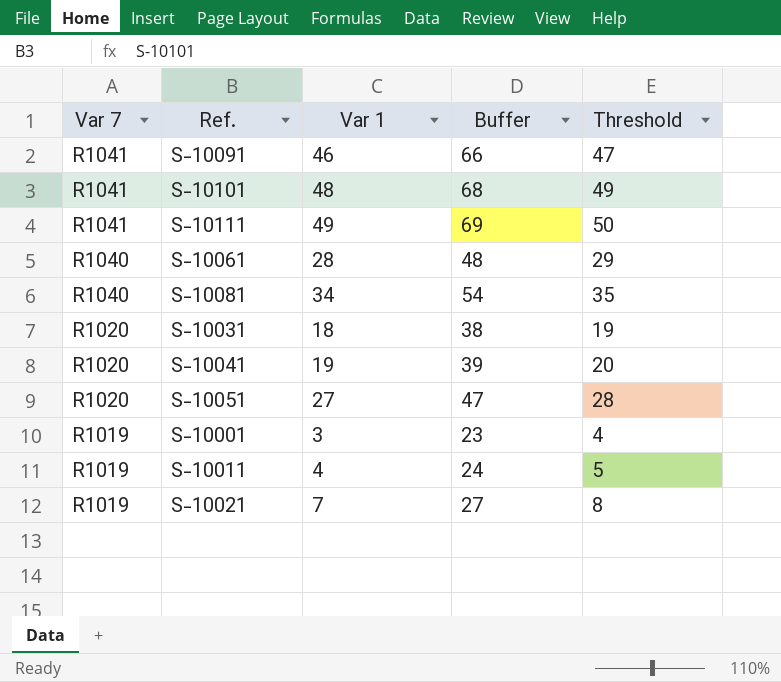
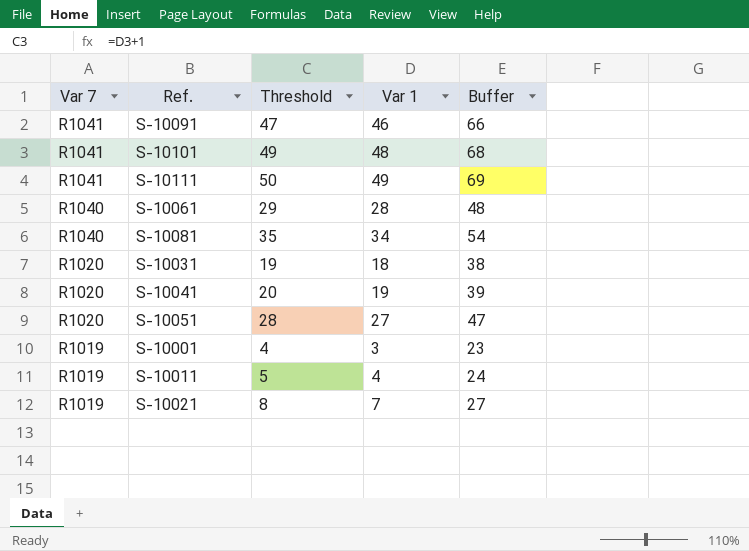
column Threshold | position: 5 -> 3

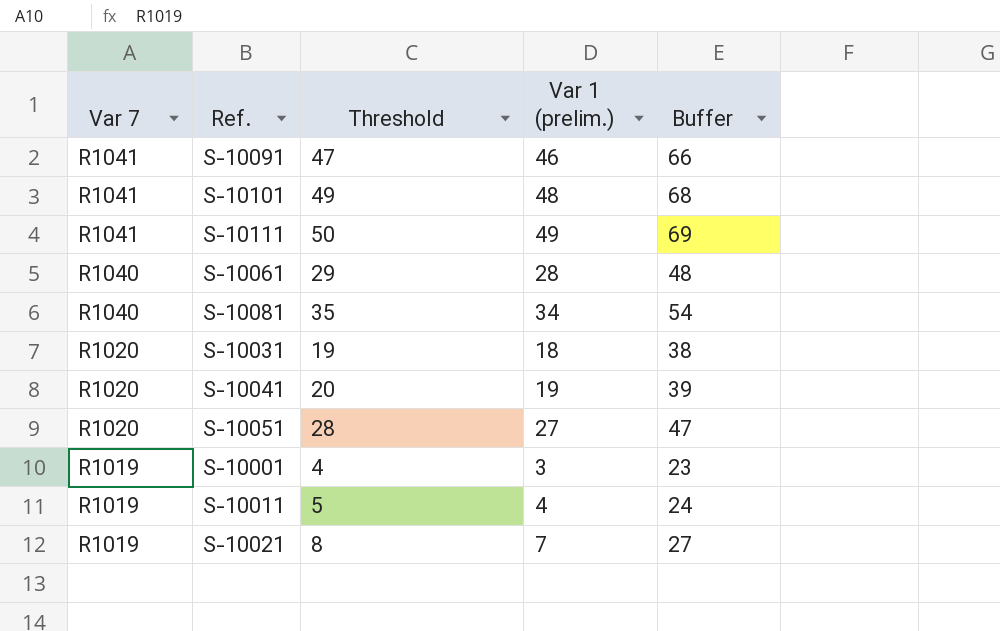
column name: Var 1 -> Var 1 (prelim.)

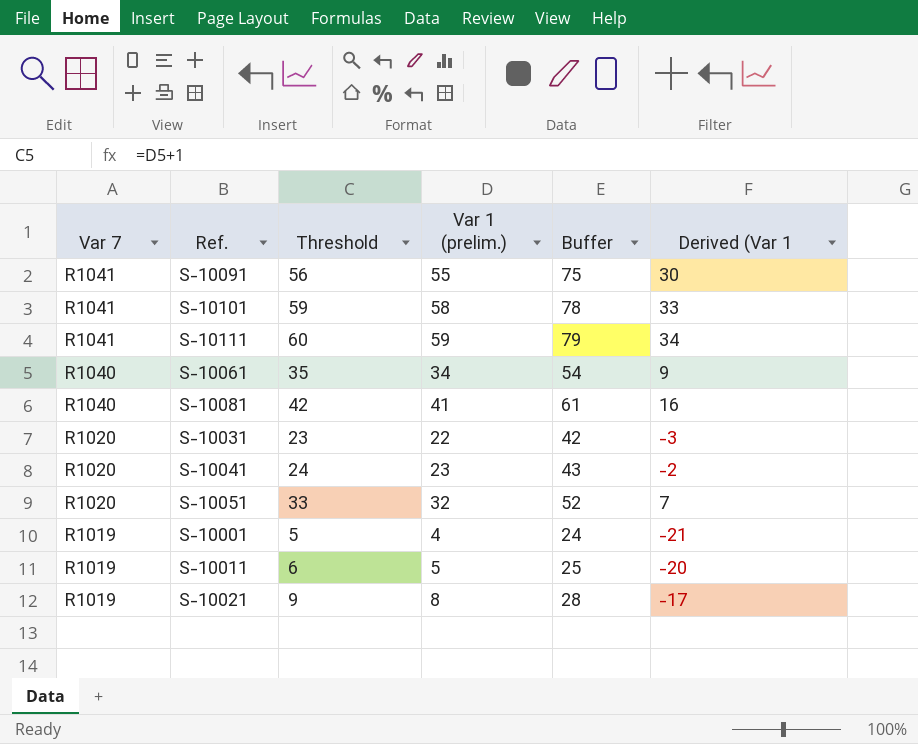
column Derived (Var 1 | formula: none -> [Var 1 (prelim.)] - 25
S-10091 | Threshold: 47 -> 56
S-10091 | Var 1 (prelim.): 46 -> 55
S-10091 | Buffer: 66 -> 75
S-10101 | Threshold: 49 -> 59
S-10101 | Var 1 (prelim.): 48 -> 58
S-10101 | Buffer: 68 -> 78
S-10111 | Threshold: 50 -> 60
S-10111 | Var 1 (prelim.): 49 -> 59
S-10111 | Buffer: 69 -> 79
S-10061 | Threshold: 29 -> 35
S-10061 | Var 1 (prelim.): 28 -> 34
S-10061 | Buffer: 48 -> 54
S-10081 | Threshold: 35 -> 42
S-10081 | Var 1 (prelim.): 34 -> 41
S-10081 | Buffer: 54 -> 61
S-10031 | Threshold: 19 -> 23
S-10031 | Var 1 (prelim.): 18 -> 22
S-10031 | Buffer: 38 -> 42
S-10041 | Threshold: 20 -> 24
S-10041 | Var 1 (prelim.): 19 -> 23
S-10041 | Buffer: 39 -> 43
S-10051 | Threshold: 28 -> 33
S-10051 | Var 1 (prelim.): 27 -> 32
S-10051 | Buffer: 47 -> 52
S-10001 | Threshold: 4 -> 5
S-10001 | Var 1 (prelim.): 3 -> 4
S-10001 | Buffer: 23 -> 24
S-10011 | Threshold: 5 -> 6
S-10011 | Var 1 (prelim.): 4 -> 5
S-10011 | Buffer: 24 -> 25
S-10021 | Threshold: 8 -> 9
S-10021 | Var 1 (prelim.): 7 -> 8
S-10021 | Buffer: 27 -> 28

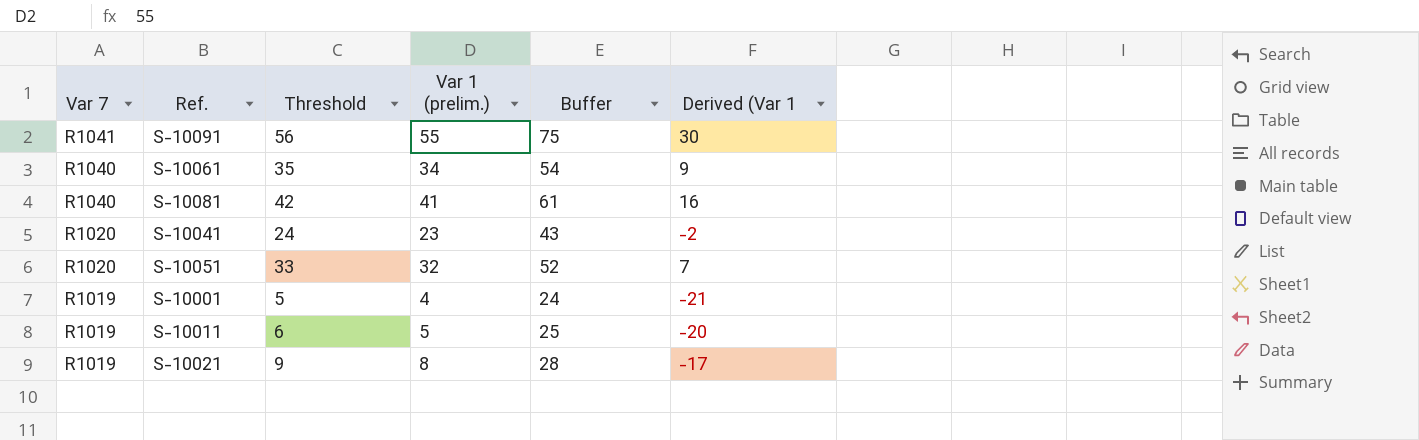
row S-10101: R1041 | 59 | 58 | 78 | 33 -> none
row S-10111: R1041 | 60 | 59 | 79 | 34 -> none
row S-10031: R1020 | 23 | 22 | 42 | -3 -> none

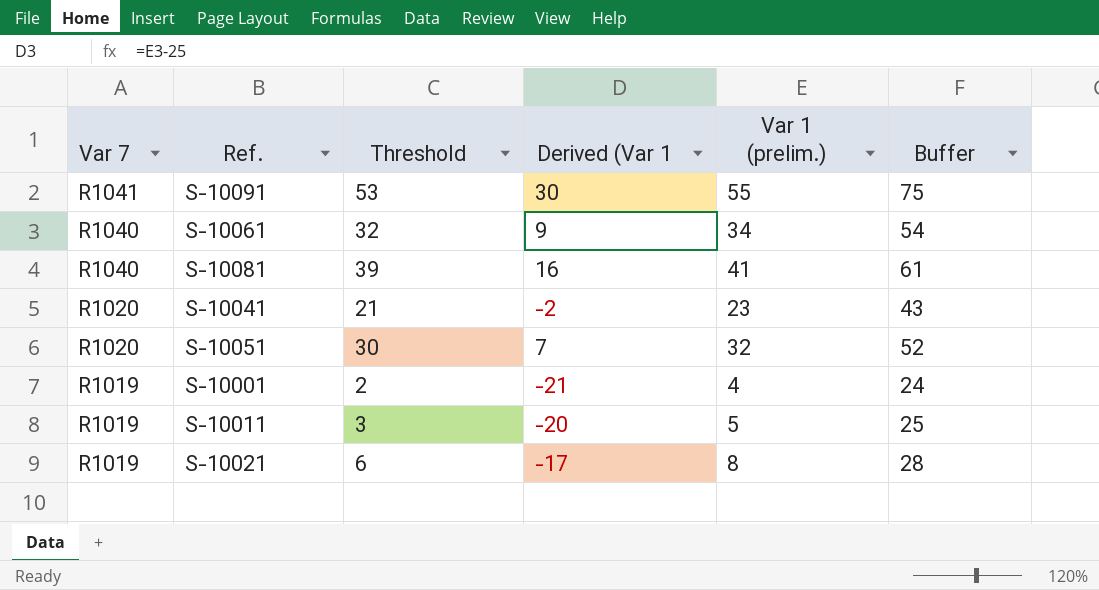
column Threshold | formula: [Var 1 (prelim.)] + 1 -> [Var 1 (prelim.)] - 2
column Derived (Var 1 | position: 6 -> 4

